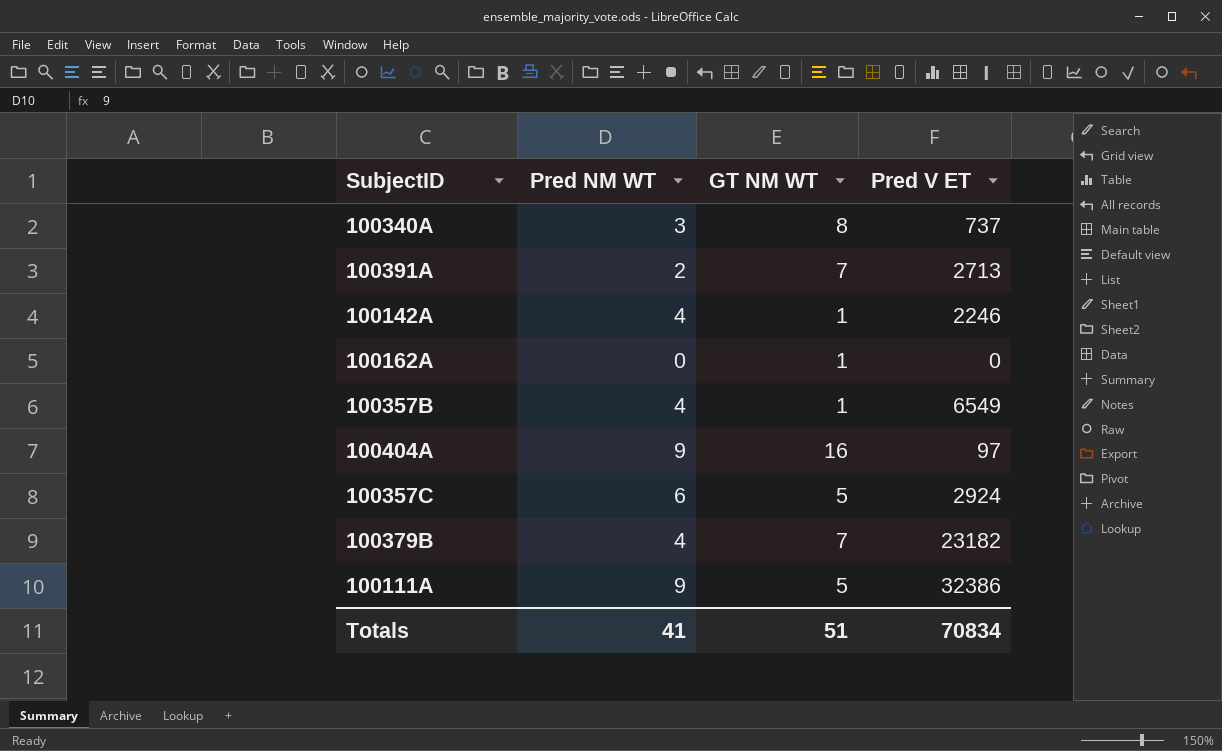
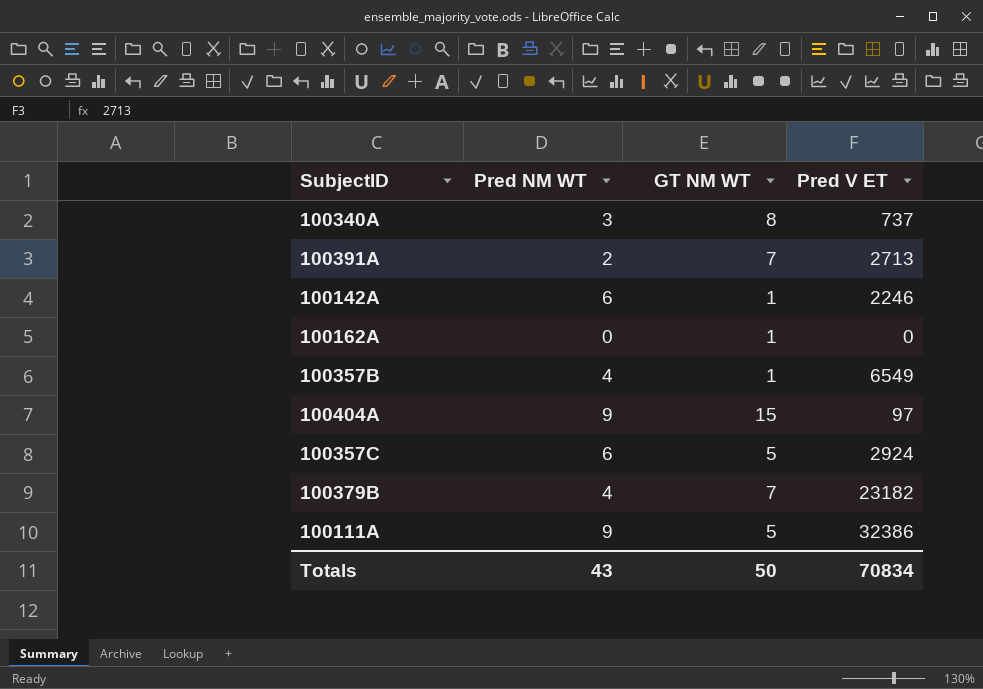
100142A | Pred NM WT: 4 -> 6
100404A | GT NM WT: 16 -> 15
Totals | Pred NM WT: 41 -> 43
Totals | GT NM WT: 51 -> 50

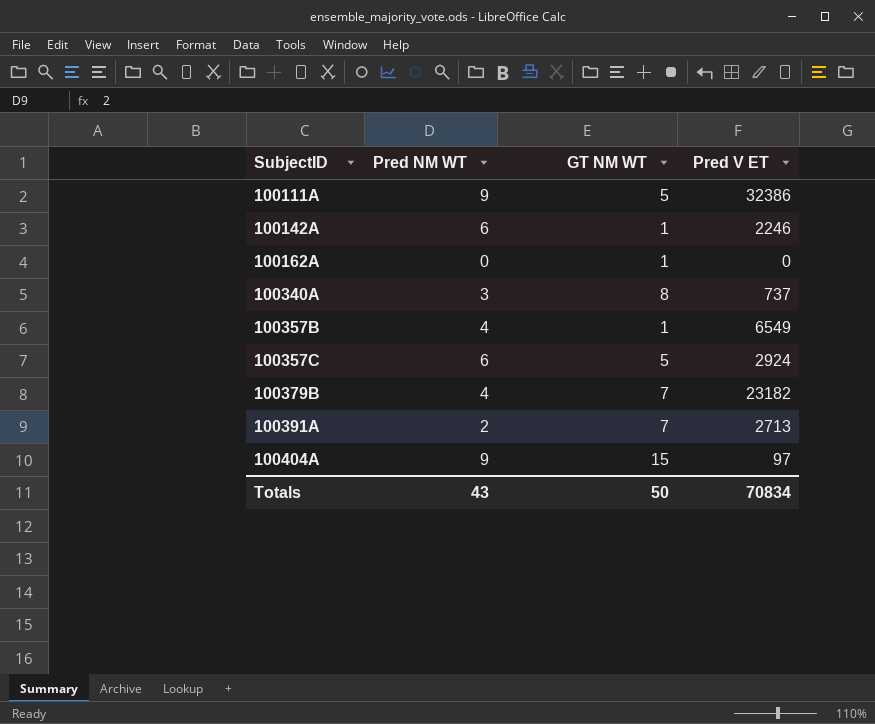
row order: none -> SubjectID ascending

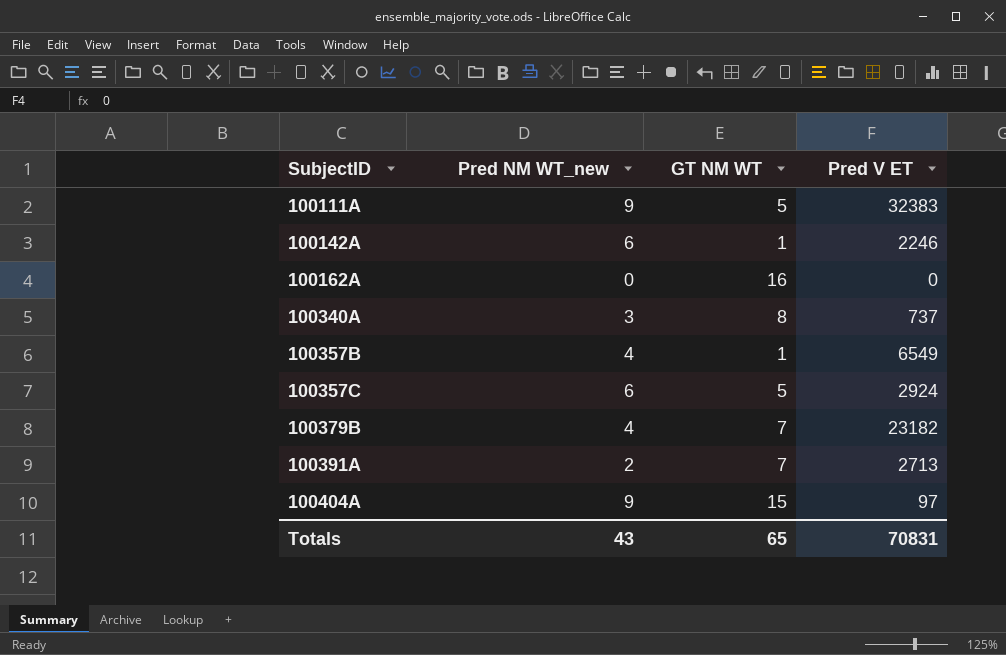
column name: Pred NM WT -> Pred NM WT_new
100111A | Pred V ET: 32386 -> 32383
100162A | GT NM WT: 1 -> 16
Totals | GT NM WT: 50 -> 65
Totals | Pred V ET: 70834 -> 70831

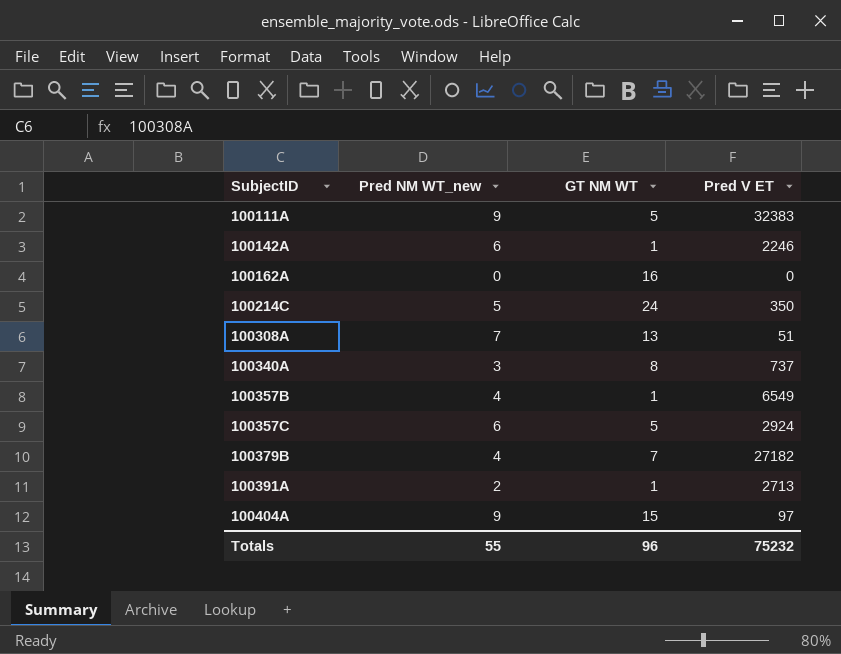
row 100214C: none -> 5 | 24 | 350
row 100308A: none -> 7 | 13 | 51
100379B | Pred V ET: 23182 -> 27182
100391A | GT NM WT: 7 -> 1
Totals | Pred NM WT_new: 43 -> 55
Totals | GT NM WT: 65 -> 96
Totals | Pred V ET: 70831 -> 75232

